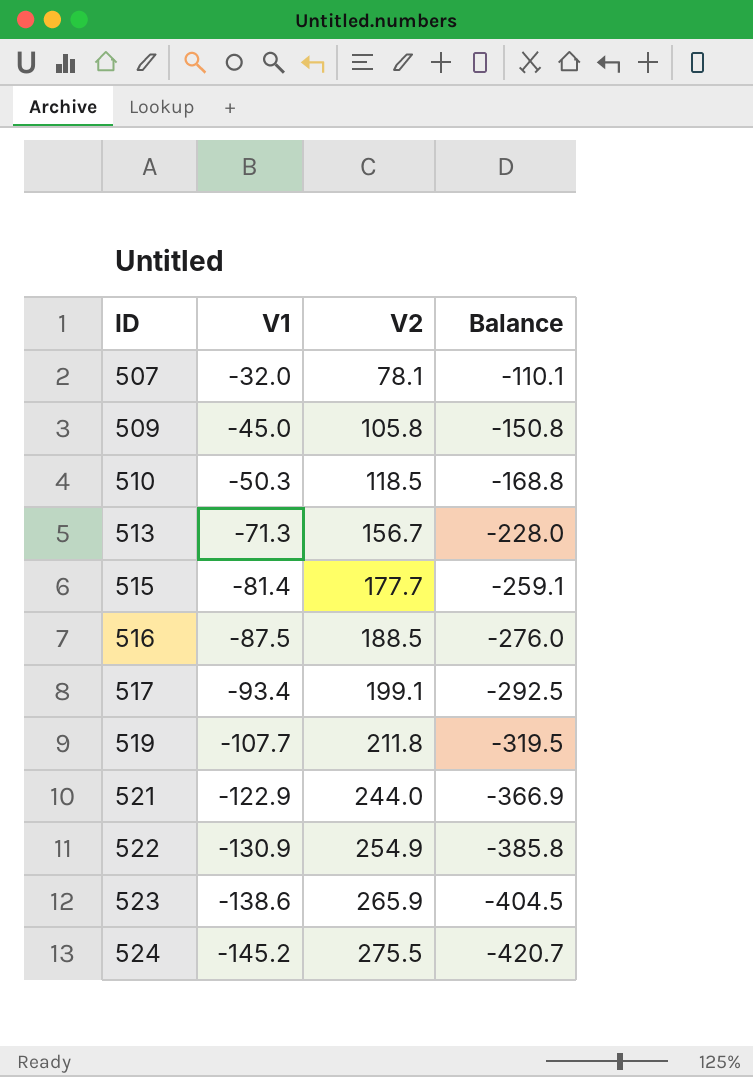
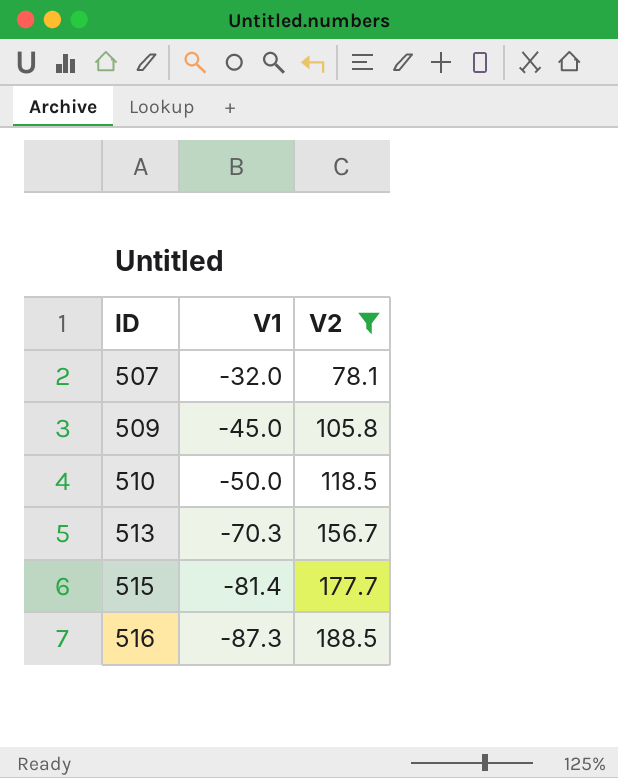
filter: none -> V2 <= 188.5
column Balance | formula: [V1] - [V2] -> none
510 | V1: -50.3 -> -50.0
513 | V1: -71.3 -> -70.3
516 | V1: -87.5 -> -87.3

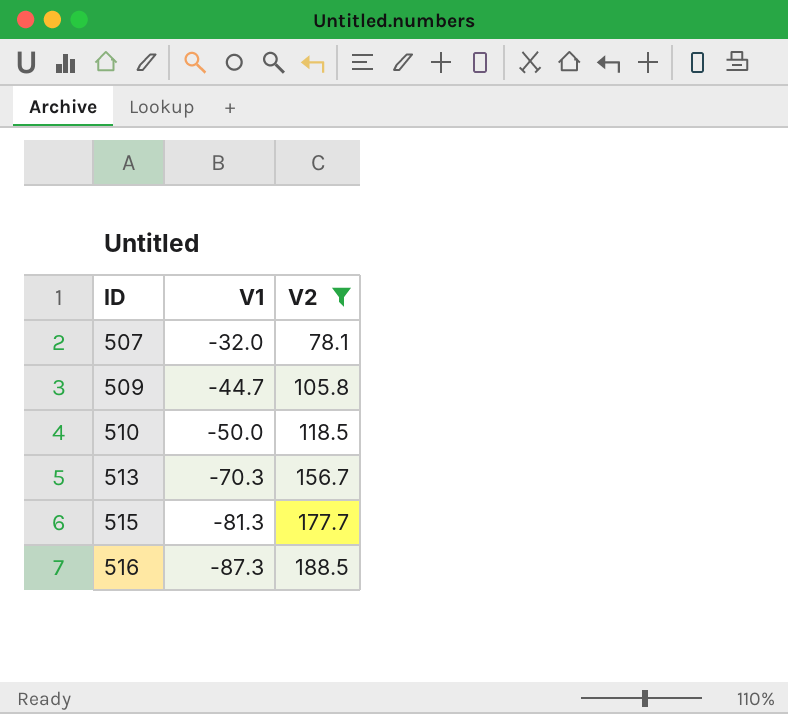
509 | V1: -45.0 -> -44.7
515 | V1: -81.4 -> -81.3

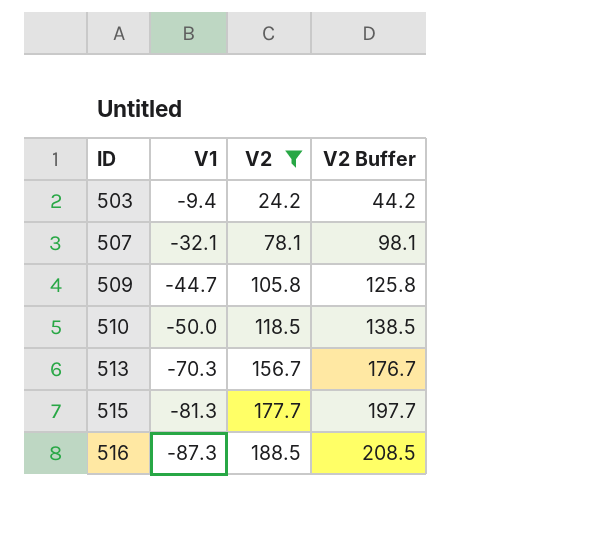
column V2 Buffer | formula: none -> [V2] + 20
row 503: none -> -9.4 | 24.2 | 44.2
507 | V1: -32.0 -> -32.1

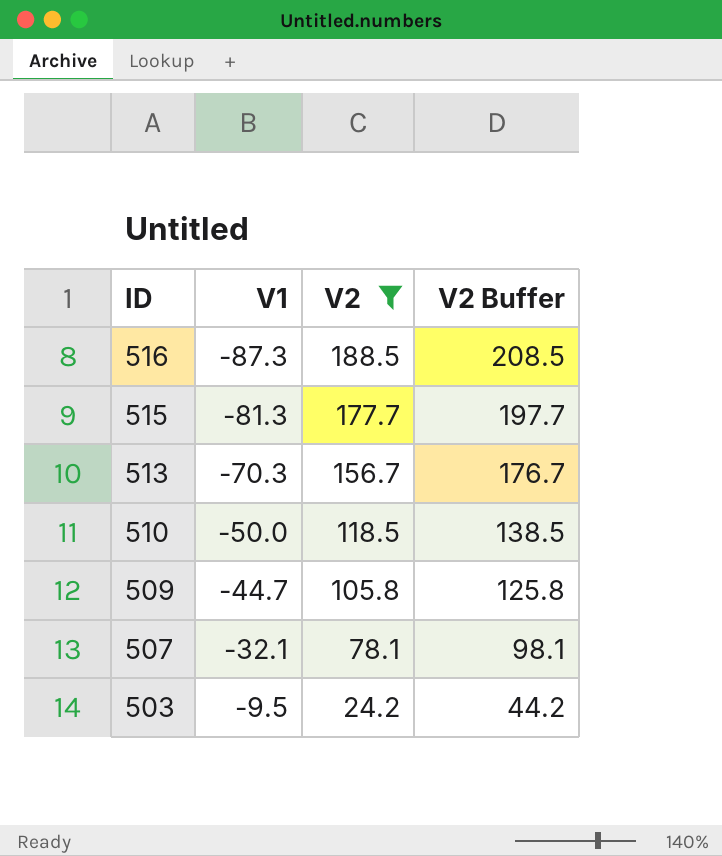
row order: ID ascending -> ID descending
503 | V1: -9.4 -> -9.5

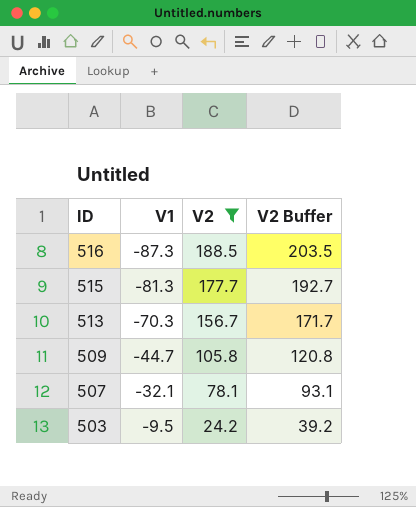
column V2 Buffer | formula: [V2] + 20 -> [V2] + 15
row 510: -50.0 | 118.5 | 138.5 -> none

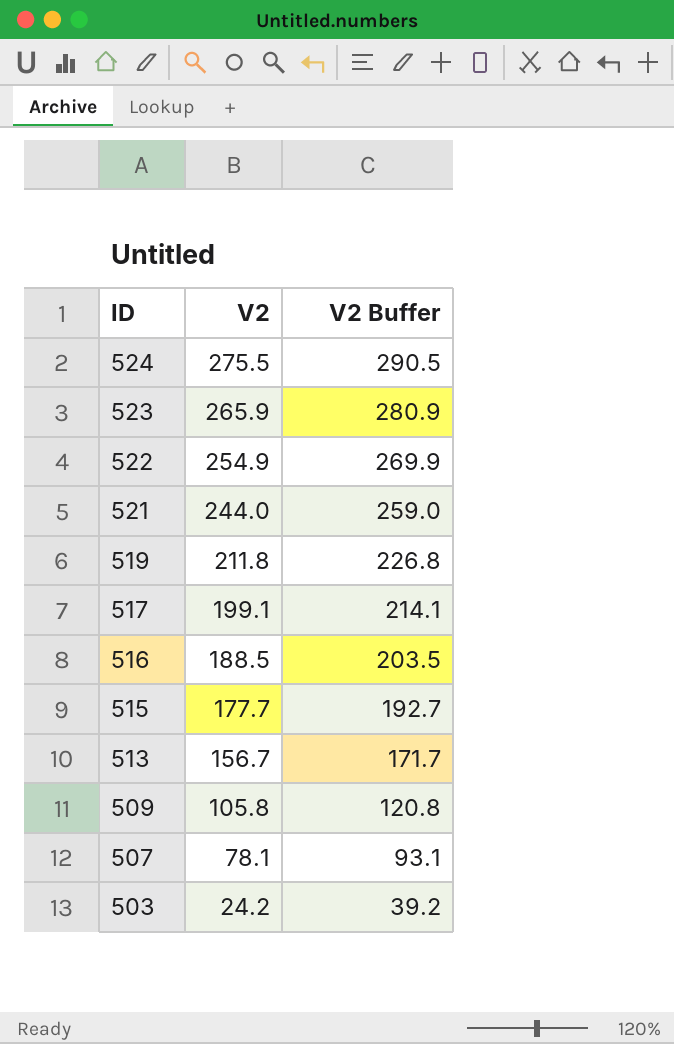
filter: V2 <= 188.5 -> none
column V1 | position: 2 -> none

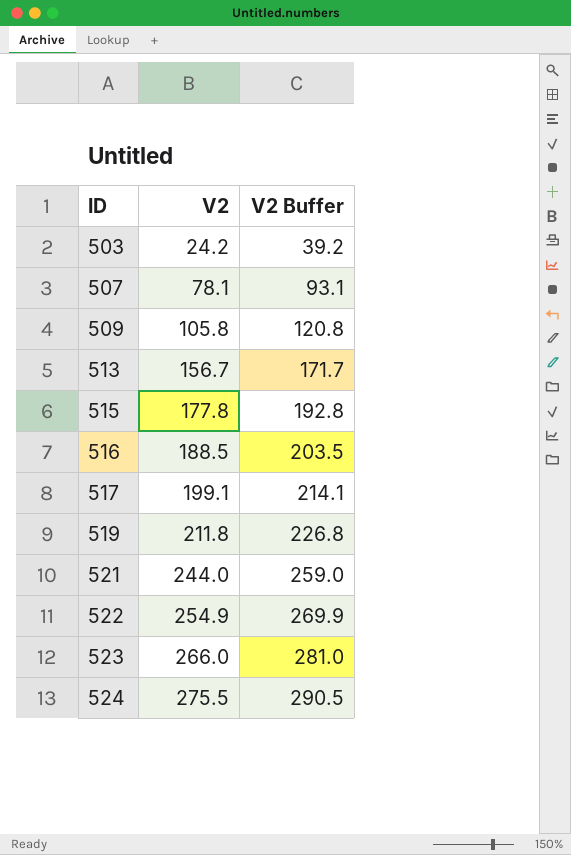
row order: ID descending -> ID ascending
515 | V2: 177.7 -> 177.8
515 | V2 Buffer: 192.7 -> 192.8
523 | V2: 265.9 -> 266.0
523 | V2 Buffer: 280.9 -> 281.0

